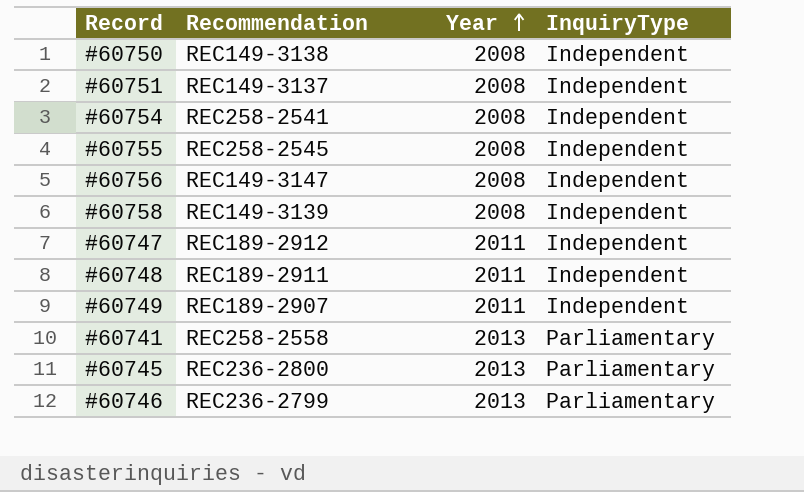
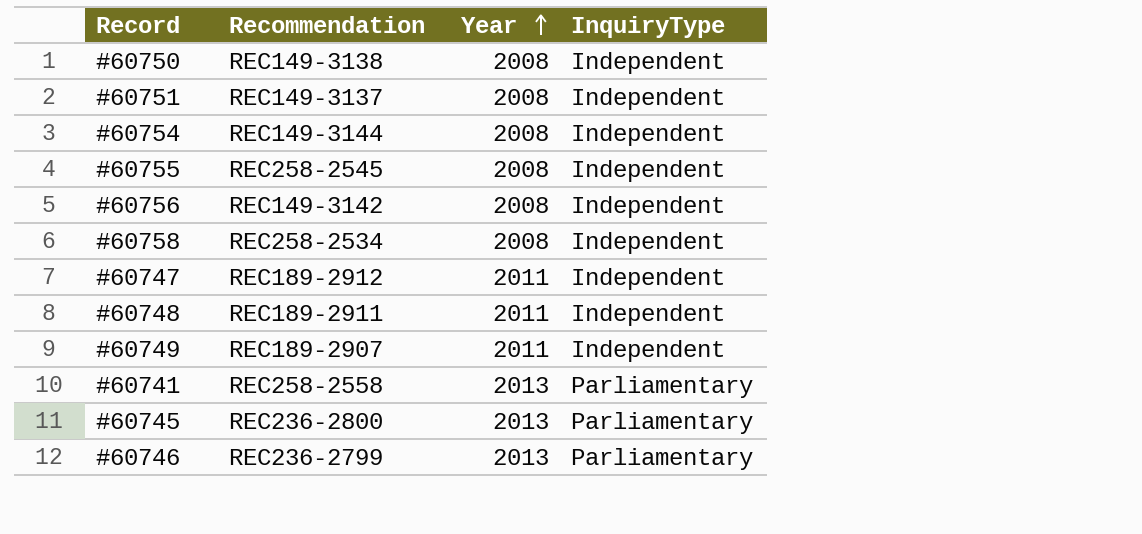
#60754 | Recommendation: REC258-2541 -> REC149-3144
#60756 | Recommendation: REC149-3147 -> REC149-3142
#60758 | Recommendation: REC149-3139 -> REC258-2534

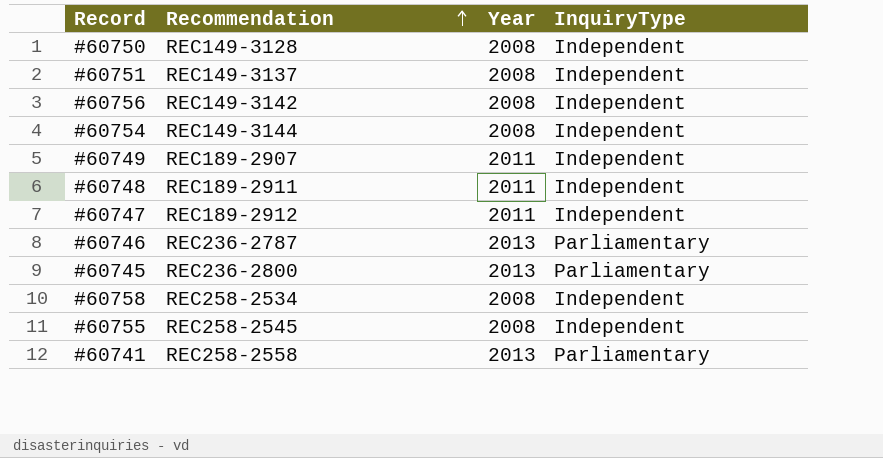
row order: Year ascending -> Recommendation ascending
#60750 | Recommendation: REC149-3138 -> REC149-3128
#60746 | Recommendation: REC236-2799 -> REC236-2787

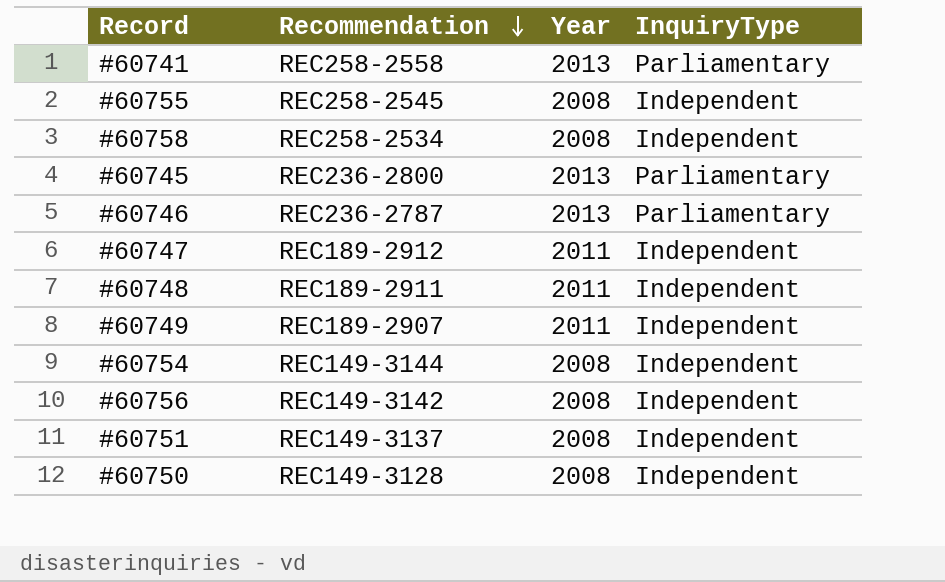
row order: Recommendation ascending -> Recommendation descending

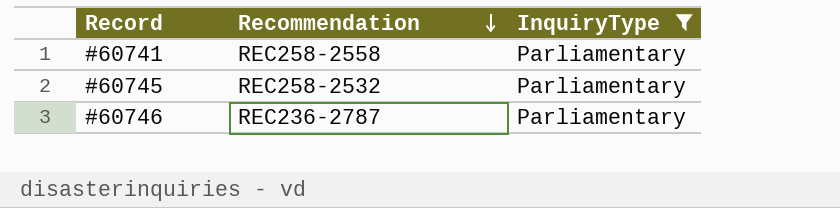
filter: none -> InquiryType = Parliamentary
column Year | position: 3 -> none
#60745 | Recommendation: REC236-2800 -> REC258-2532

